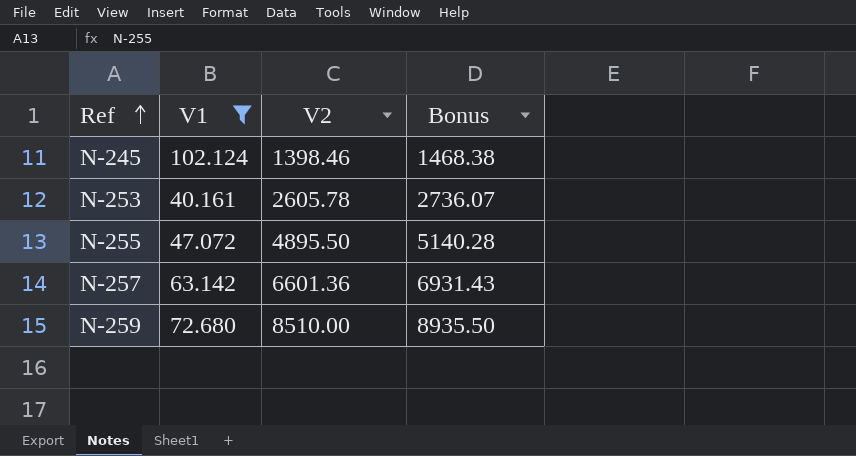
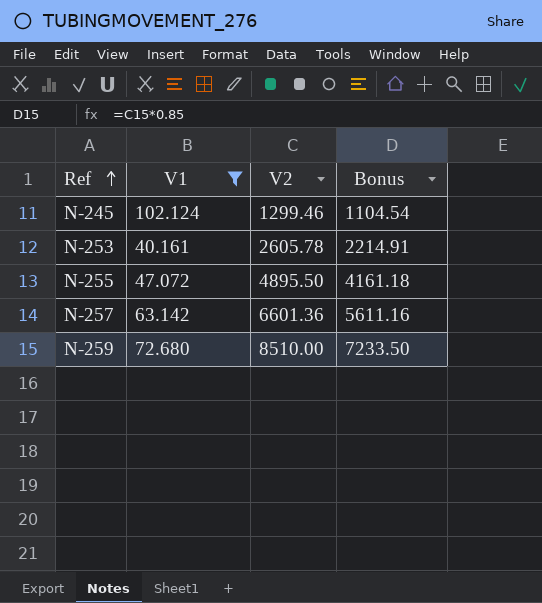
column Bonus | formula: [V2] * 1.05 -> [V2] * 0.85
N-245 | V2: 1398.46 -> 1299.46

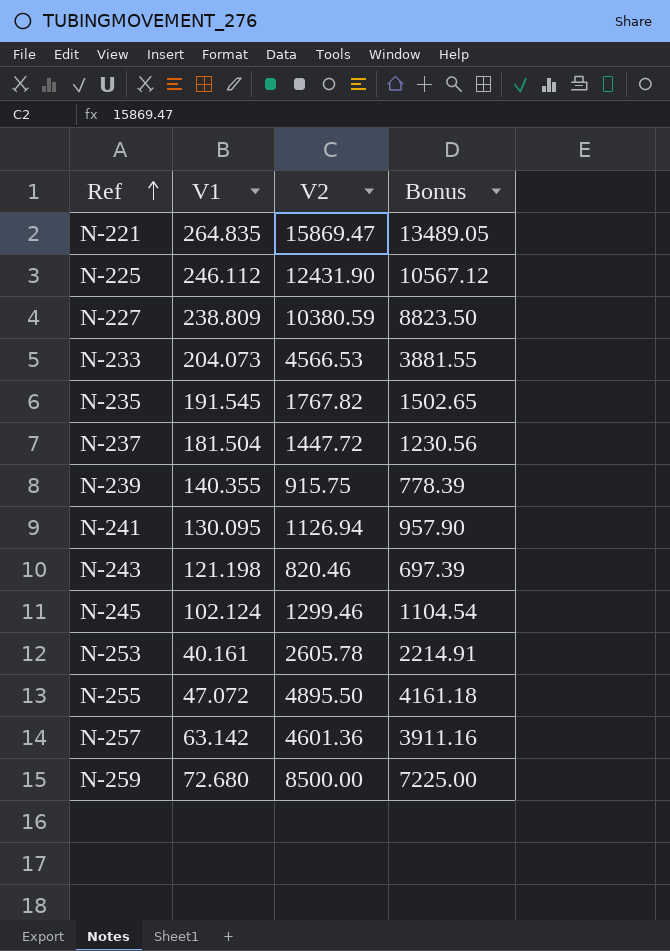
filter: V1 <= 102.124 -> none
N-257 | V2: 6601.36 -> 4601.36
N-257 | Bonus: 5611.16 -> 3911.16
N-259 | V2: 8510.00 -> 8500.00
N-259 | Bonus: 7233.50 -> 7225.00

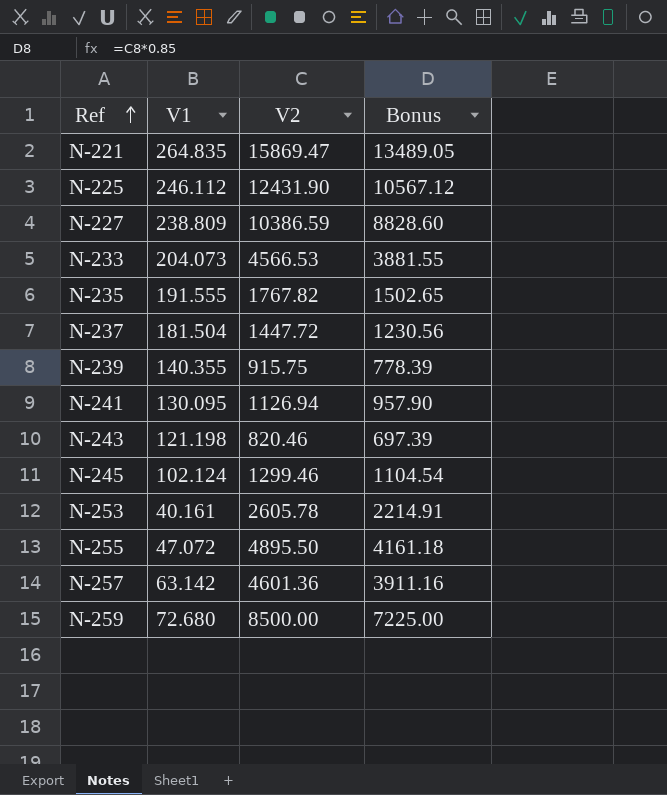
N-227 | V2: 10380.59 -> 10386.59
N-227 | Bonus: 8823.50 -> 8828.60
N-235 | V1: 191.545 -> 191.555

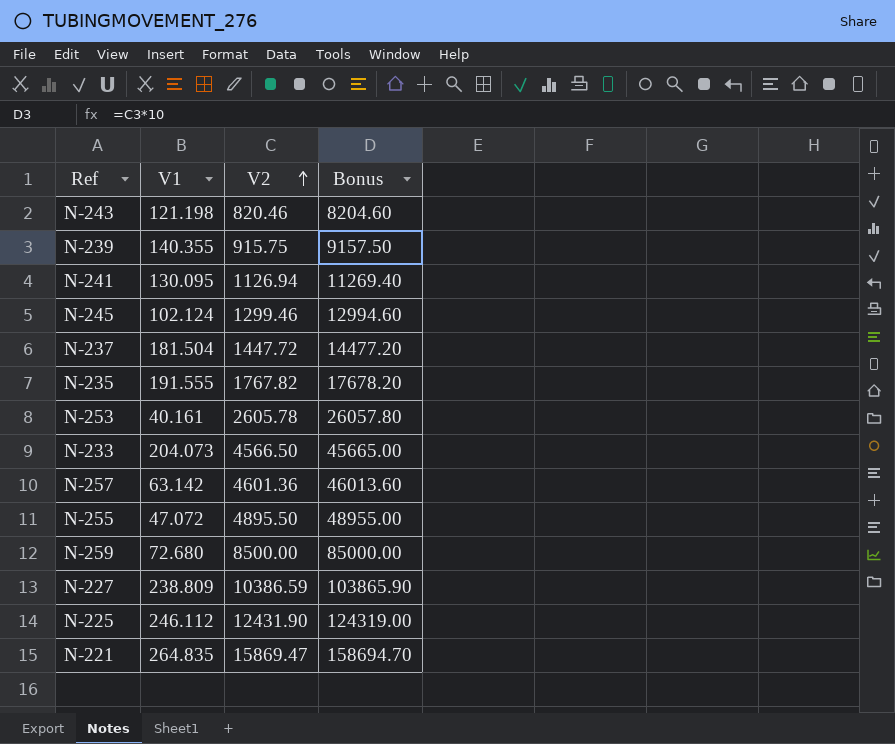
row order: Ref ascending -> V2 ascending
column Bonus | formula: [V2] * 0.85 -> [V2] * 10
N-233 | V2: 4566.53 -> 4566.50

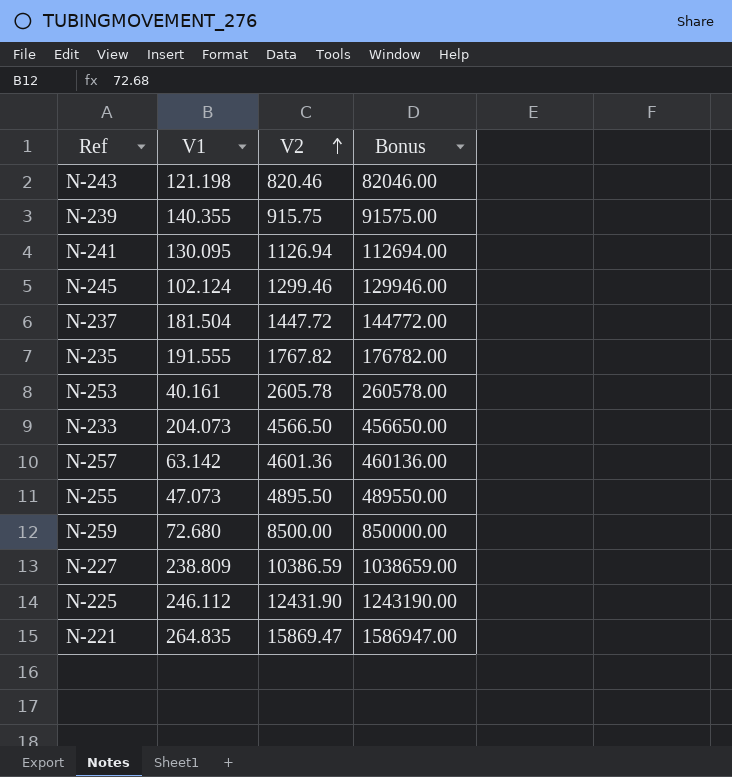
column Bonus | formula: [V2] * 10 -> [V2] * 100
N-255 | V1: 47.072 -> 47.073

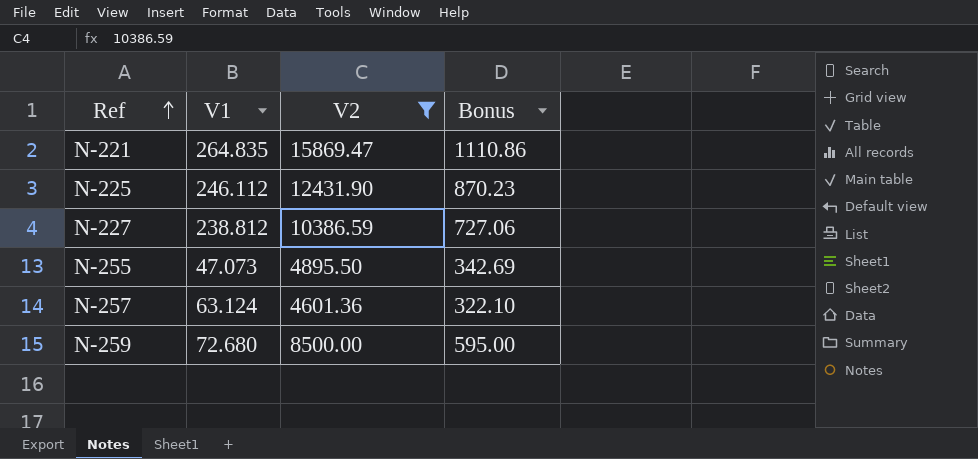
filter: none -> V2 >= 4601.36
row order: V2 ascending -> Ref ascending
column Bonus | formula: [V2] * 100 -> [V2] * 0.07
N-227 | V1: 238.809 -> 238.812
N-257 | V1: 63.142 -> 63.124

